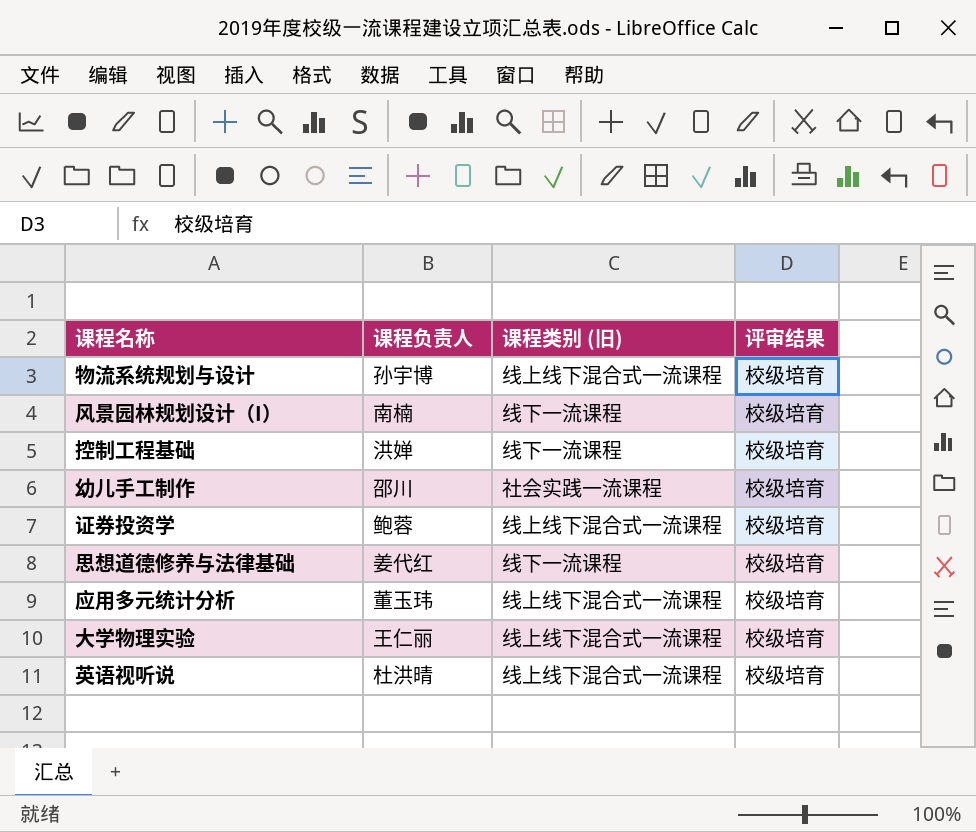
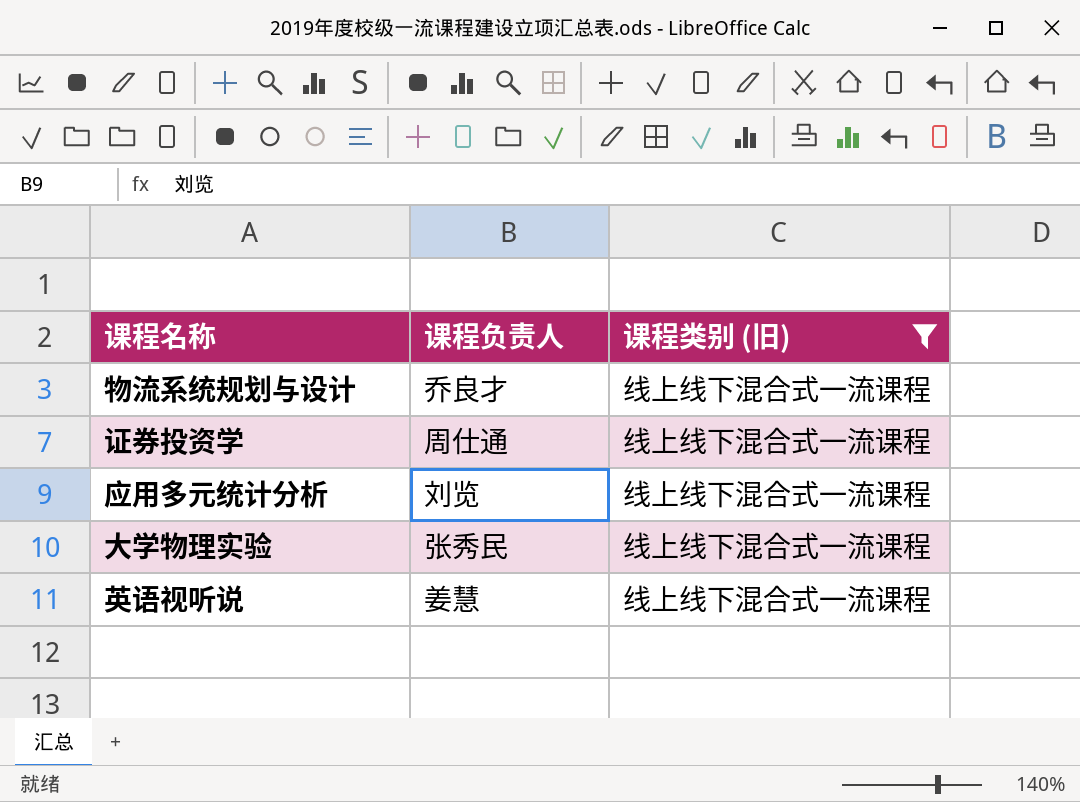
filter: none -> 课程类别 (旧) = 线上线下混合式一流课程
column 评审结果 | position: 4 -> none
物流系统规划与设计 | 课程负责人: 孙宇博 -> 乔良才
证券投资学 | 课程负责人: 鲍蓉 -> 周仕通
应用多元统计分析 | 课程负责人: 董玉玮 -> 刘览
大学物理实验 | 课程负责人: 王仁丽 -> 张秀民
英语视听说 | 课程负责人: 杜洪晴 -> 姜慧

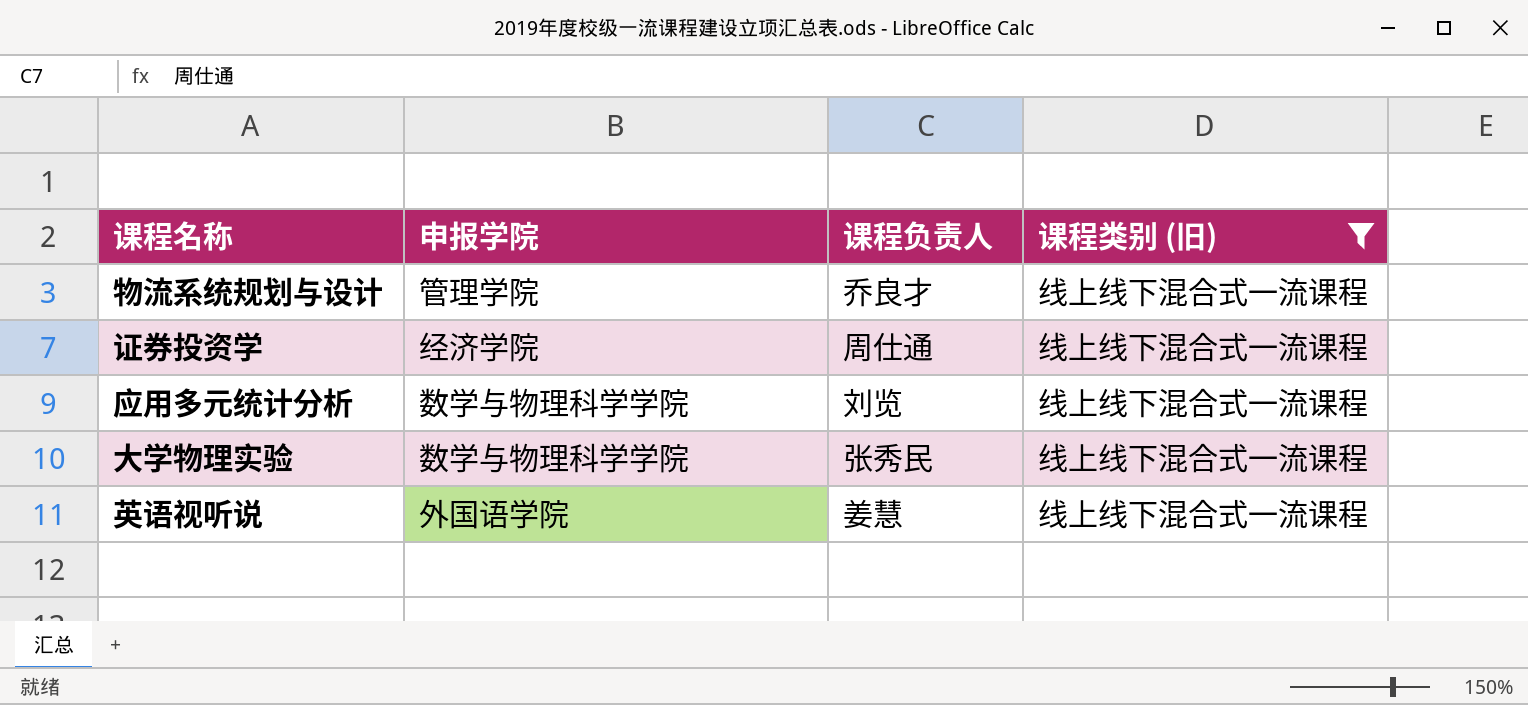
column 申报学院 | position: none -> 2

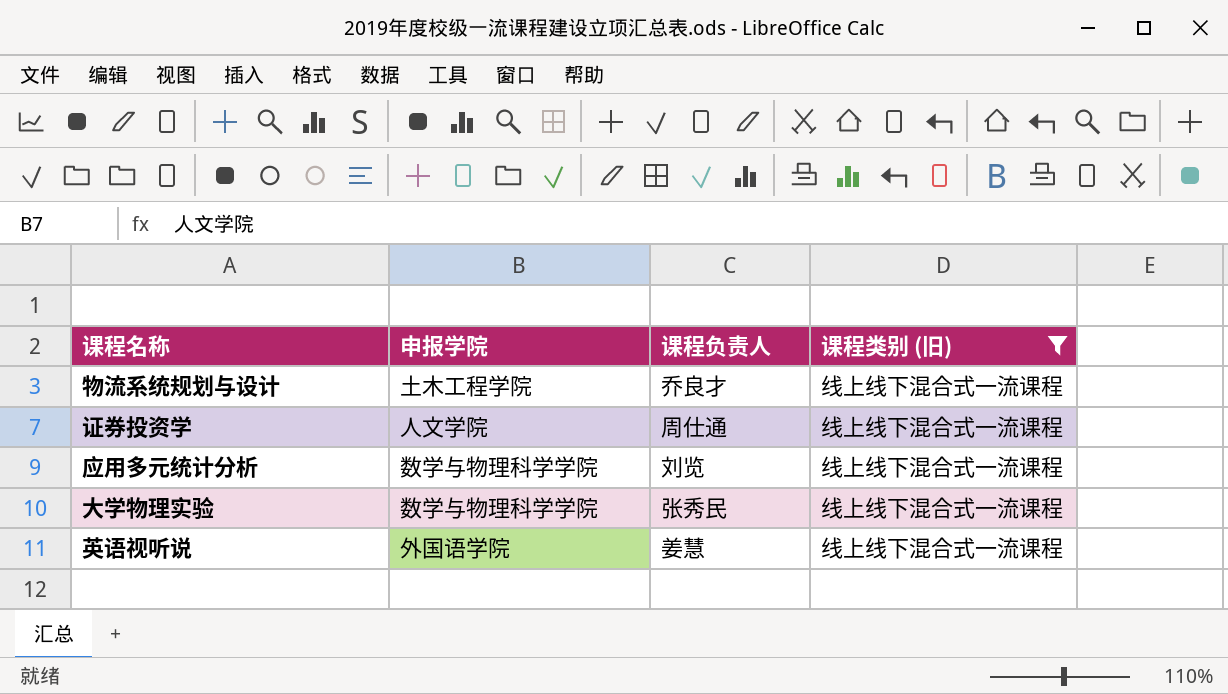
物流系统规划与设计 | 申报学院: 管理学院 -> 土木工程学院
证券投资学 | 申报学院: 经济学院 -> 人文学院

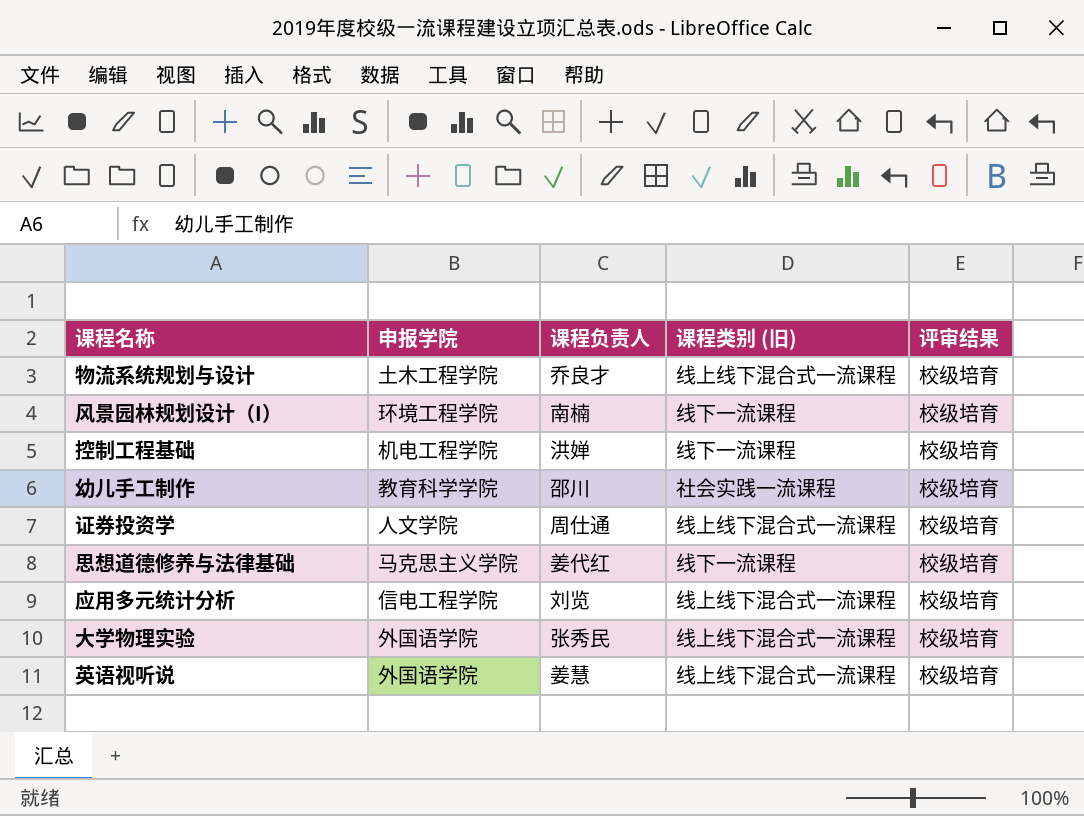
filter: 课程类别 (旧) = 线上线下混合式一流课程 -> none
column 评审结果 | position: none -> 5
应用多元统计分析 | 申报学院: 数学与物理科学学院 -> 信电工程学院
大学物理实验 | 申报学院: 数学与物理科学学院 -> 外国语学院

